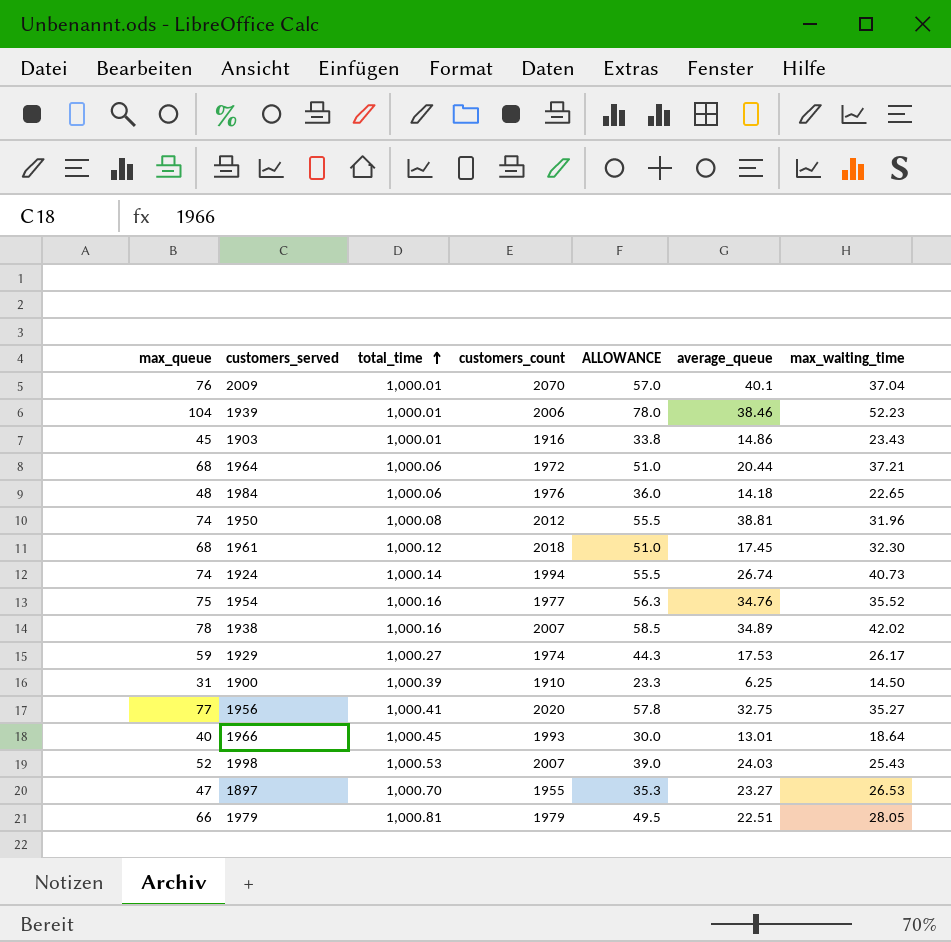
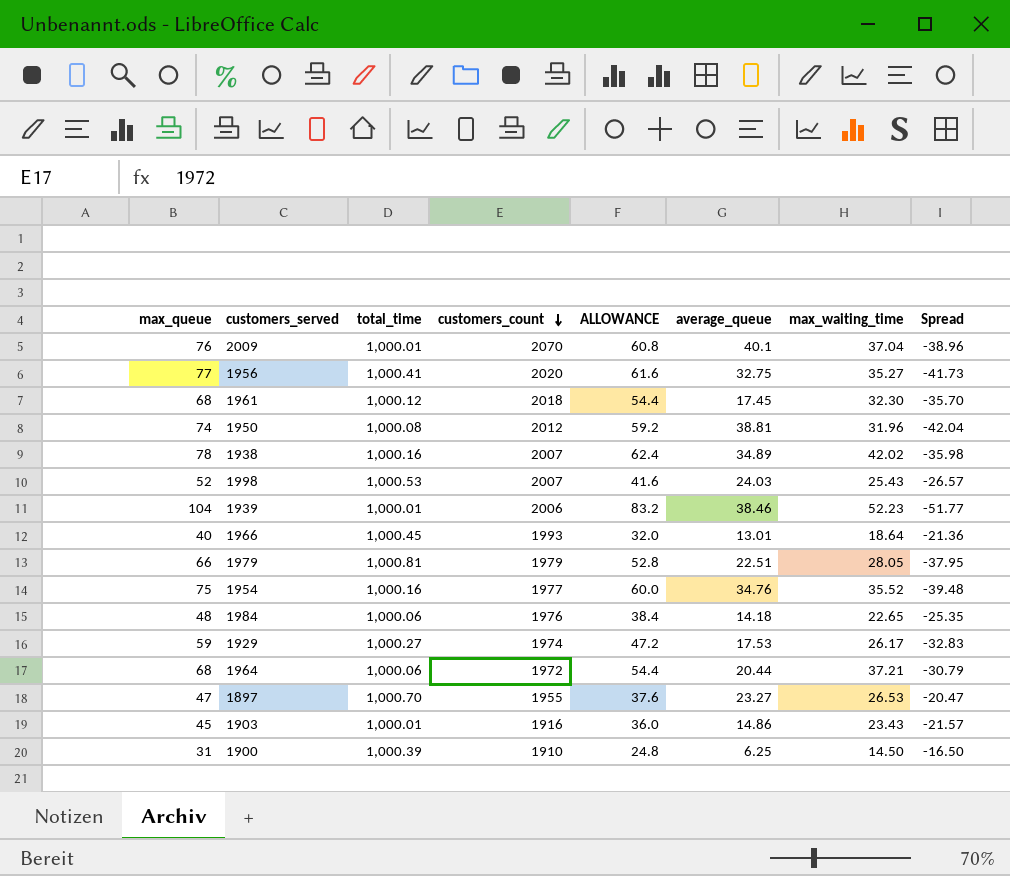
row order: total_time ascending -> customers_count descending
column ALLOWANCE | formula: [max_queue] * 0.75 -> [max_queue] * 0.8
column Spread | formula: none -> [max_waiting_time] - [max_queue]
row 1924: 74 | 1,000.14 | 1994 | 55.5 | 26.74 | 40.73 -> none

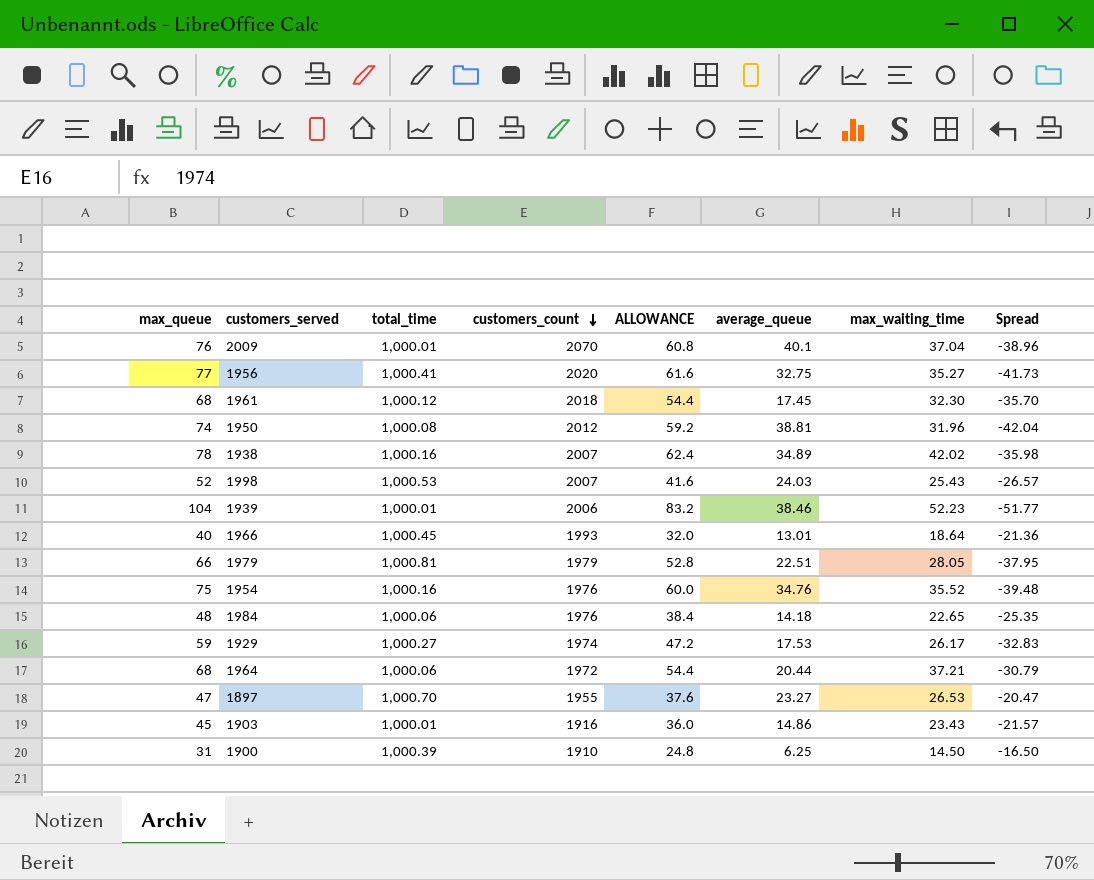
1954 | customers_count: 1977 -> 1976

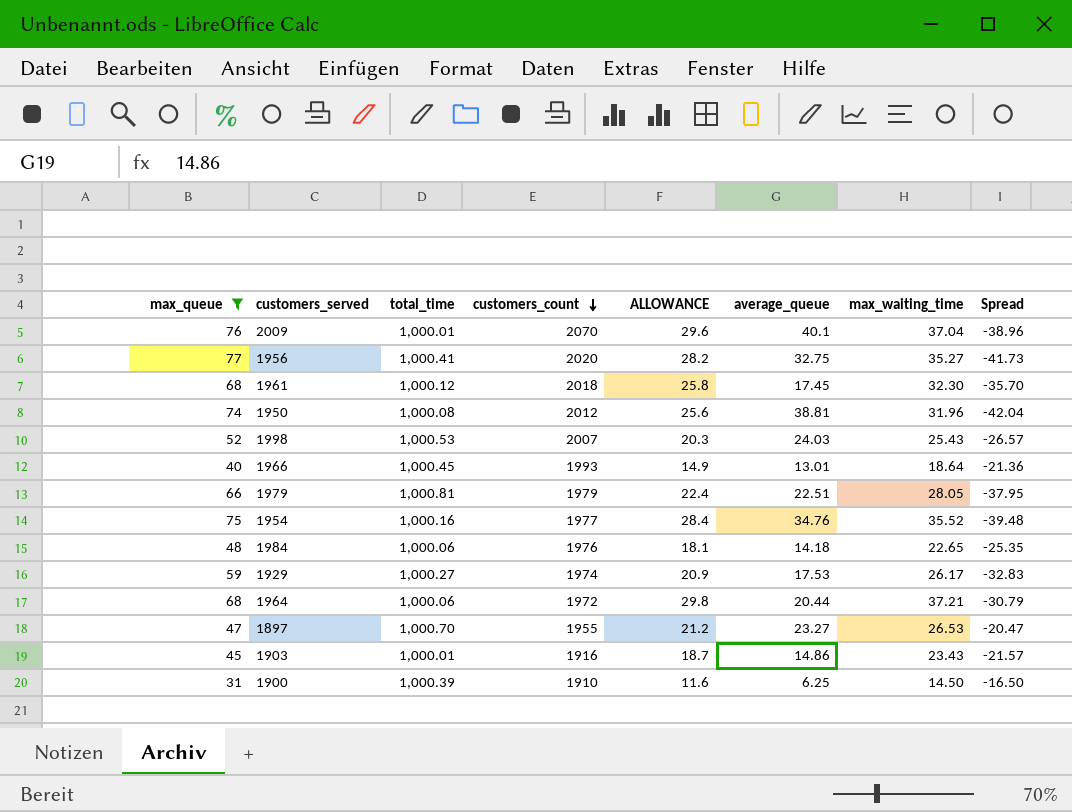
filter: none -> max_queue <= 77
column ALLOWANCE | formula: [max_queue] * 0.8 -> [max_waiting_time] * 0.8
1954 | customers_count: 1976 -> 1977

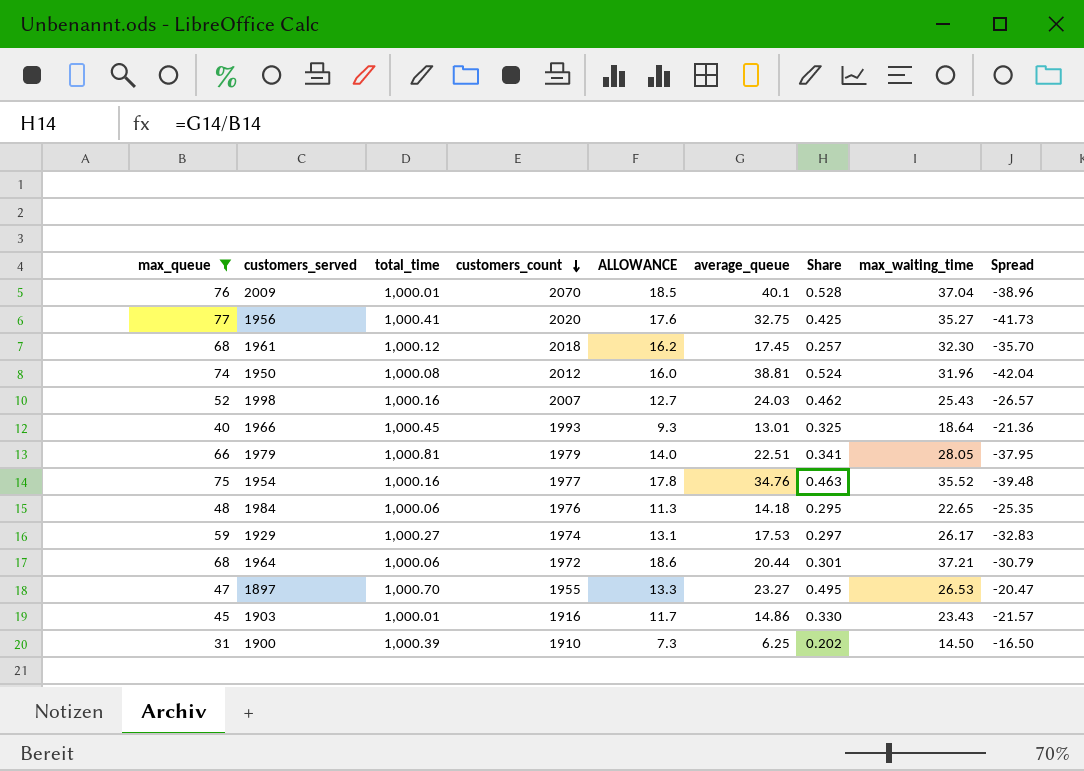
column ALLOWANCE | formula: [max_waiting_time] * 0.8 -> [max_waiting_time] * 0.5
column Share | formula: none -> [average_queue] / [max_queue]
1998 | total_time: 1,000.53 -> 1,000.16

